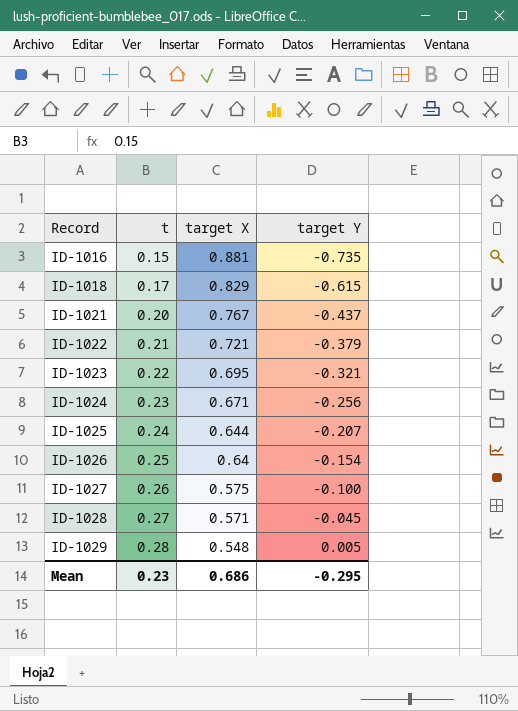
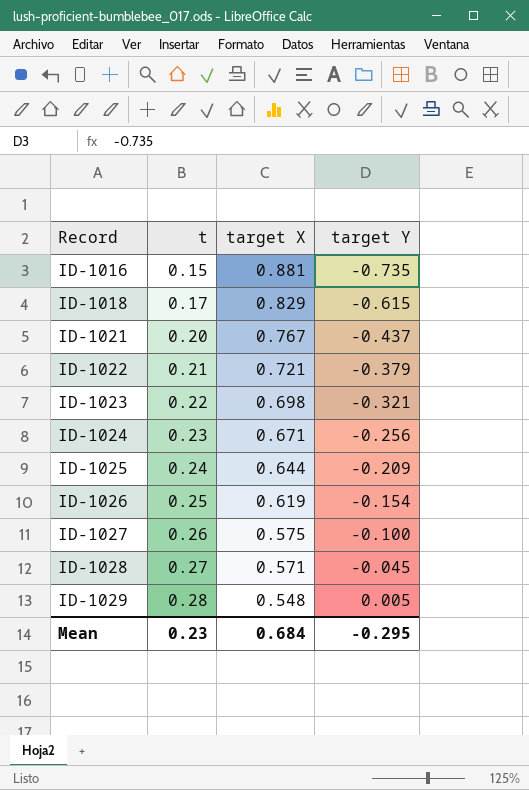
ID-1023 | target X: 0.695 -> 0.698
ID-1025 | target Y: -0.207 -> -0.209
ID-1026 | target X: 0.64 -> 0.619
Mean | target X: 0.686 -> 0.684

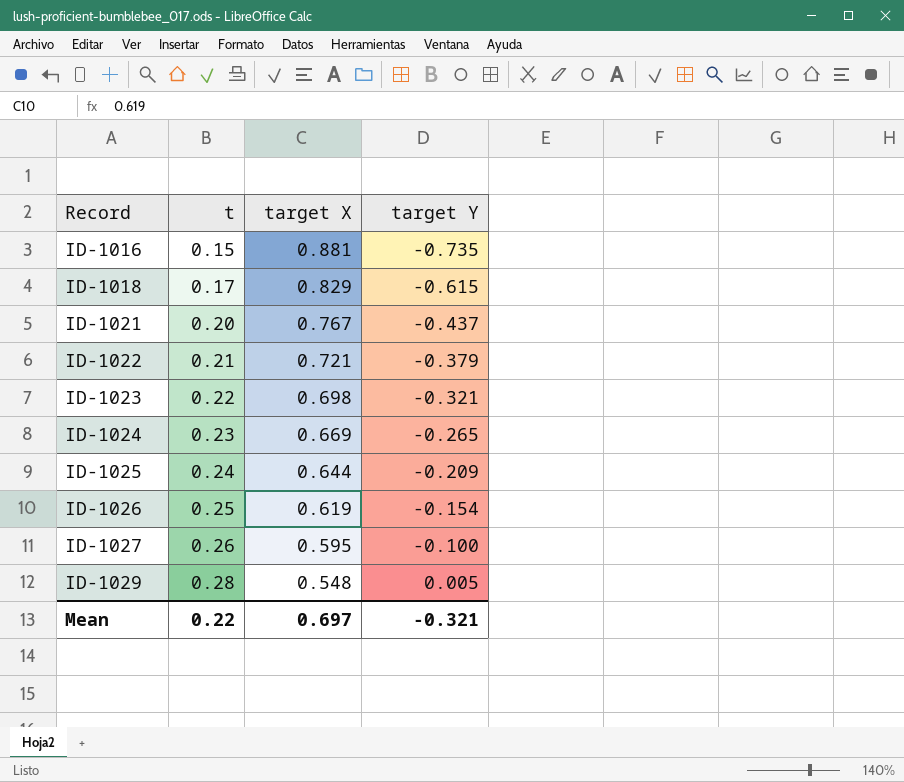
row ID-1028: 0.27 | 0.571 | -0.045 -> none
ID-1024 | target X: 0.671 -> 0.669
ID-1024 | target Y: -0.256 -> -0.265
ID-1027 | target X: 0.575 -> 0.595
Mean | t: 0.23 -> 0.22
Mean | target X: 0.684 -> 0.697
Mean | target Y: -0.295 -> -0.321

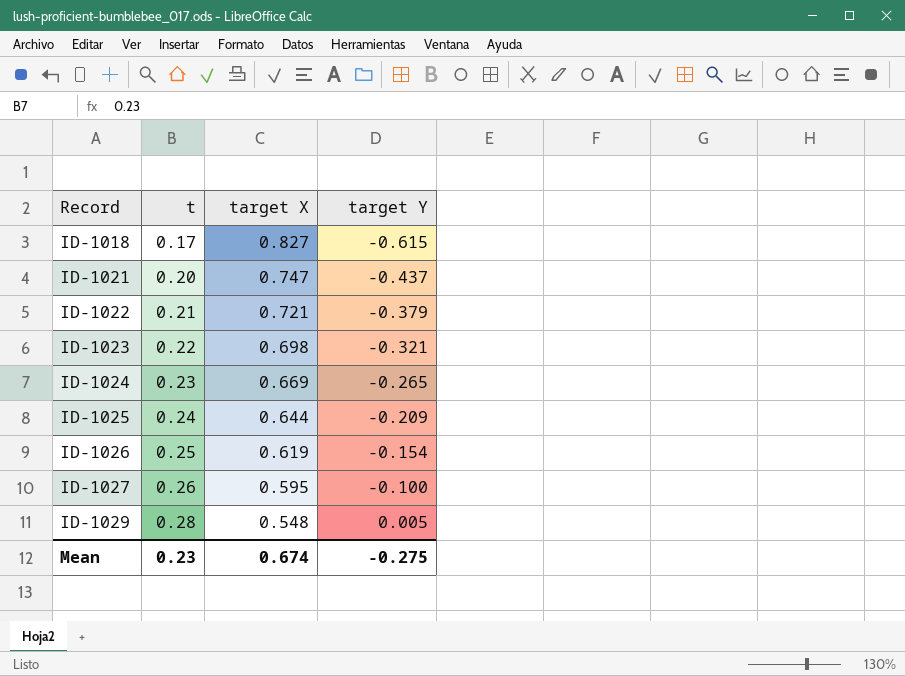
row ID-1016: 0.15 | 0.881 | -0.735 -> none
ID-1018 | target X: 0.829 -> 0.827
ID-1021 | target X: 0.767 -> 0.747
Mean | t: 0.22 -> 0.23
Mean | target X: 0.697 -> 0.674
Mean | target Y: -0.321 -> -0.275

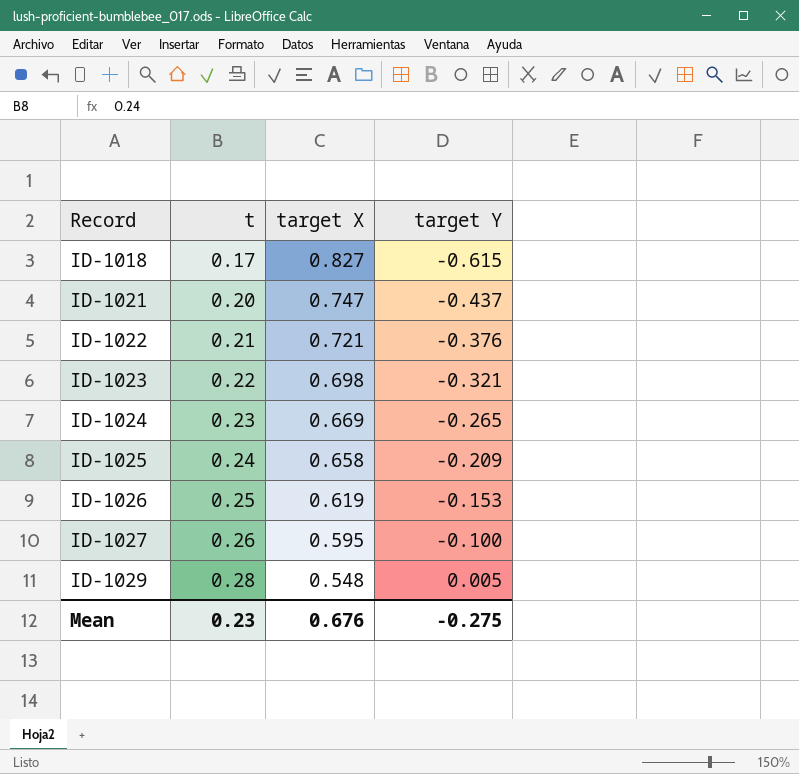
ID-1022 | target Y: -0.379 -> -0.376
ID-1025 | target X: 0.644 -> 0.658
ID-1026 | target Y: -0.154 -> -0.153
Mean | target X: 0.674 -> 0.676

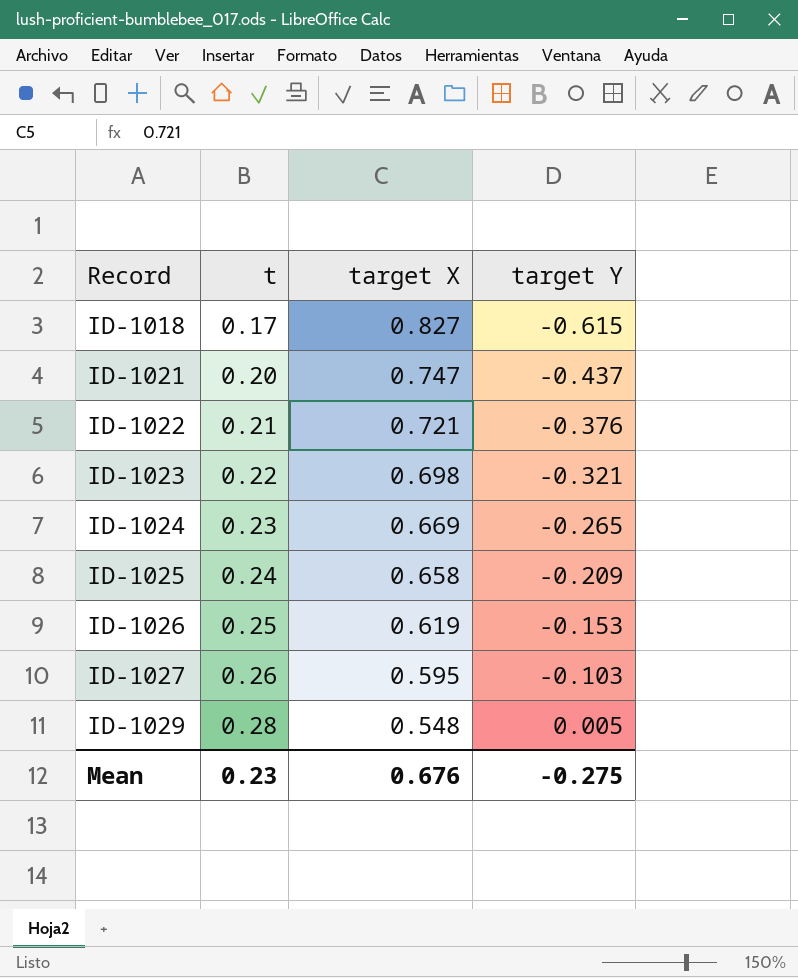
ID-1027 | target Y: -0.100 -> -0.103

